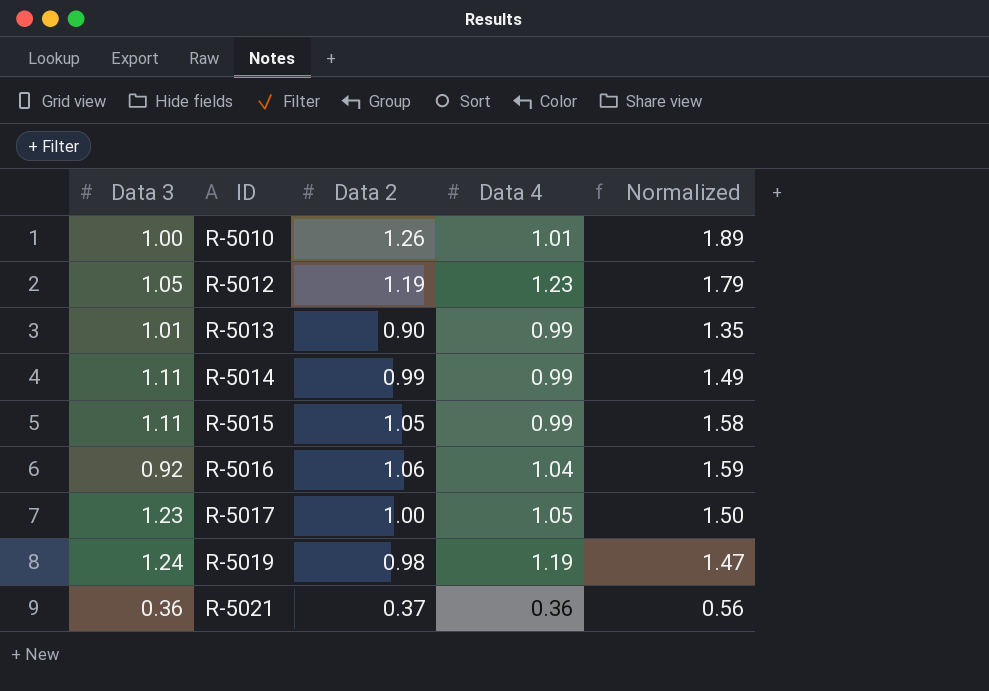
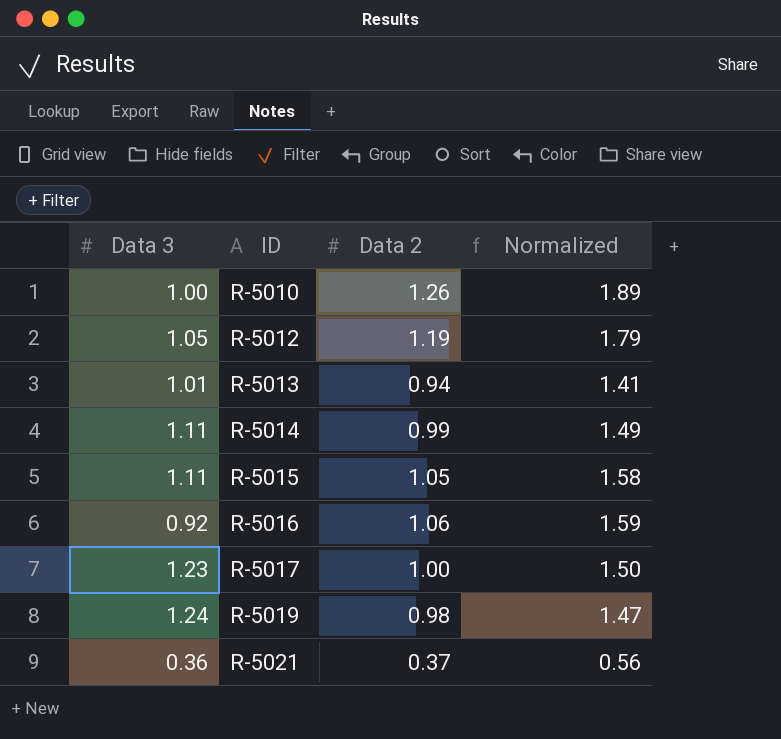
column Data 4 | position: 4 -> none
R-5013 | Data 2: 0.90 -> 0.94
R-5013 | Normalized: 1.35 -> 1.41

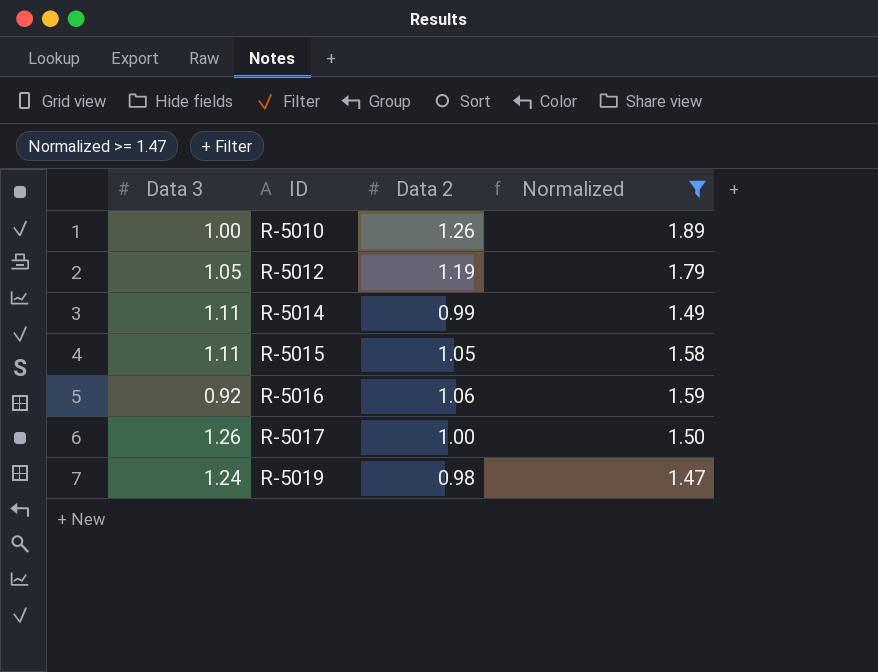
filter: none -> Normalized >= 1.47
R-5017 | Data 3: 1.23 -> 1.26

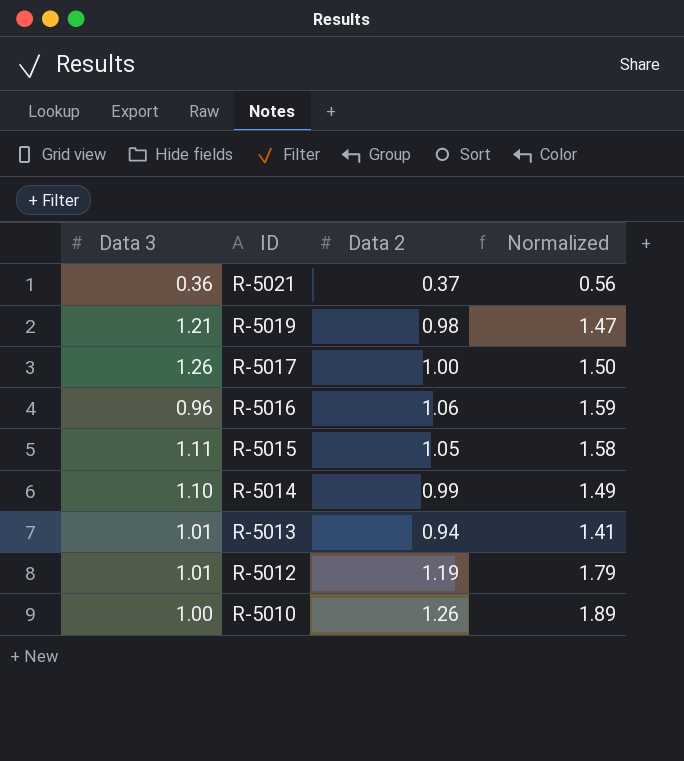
filter: Normalized >= 1.47 -> none
row order: ID ascending -> ID descending
R-5019 | Data 3: 1.24 -> 1.21
R-5016 | Data 3: 0.92 -> 0.96
R-5014 | Data 3: 1.11 -> 1.10
R-5012 | Data 3: 1.05 -> 1.01

